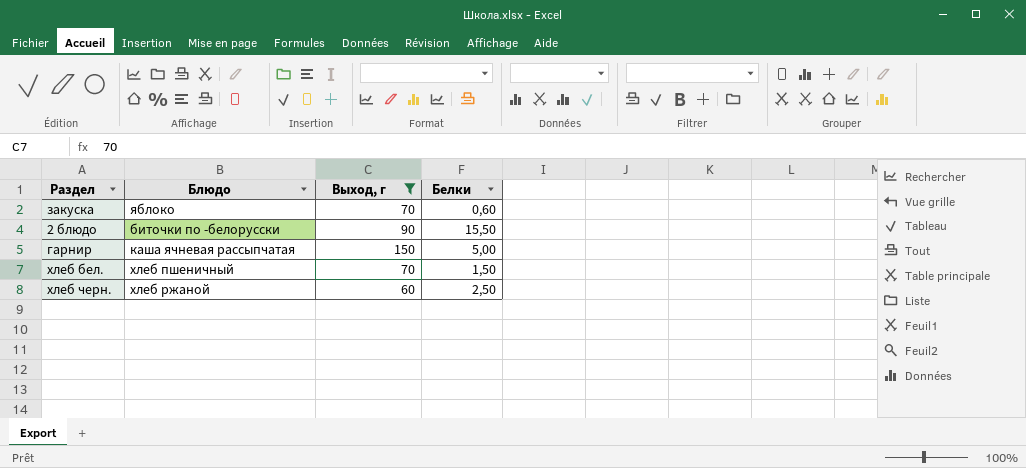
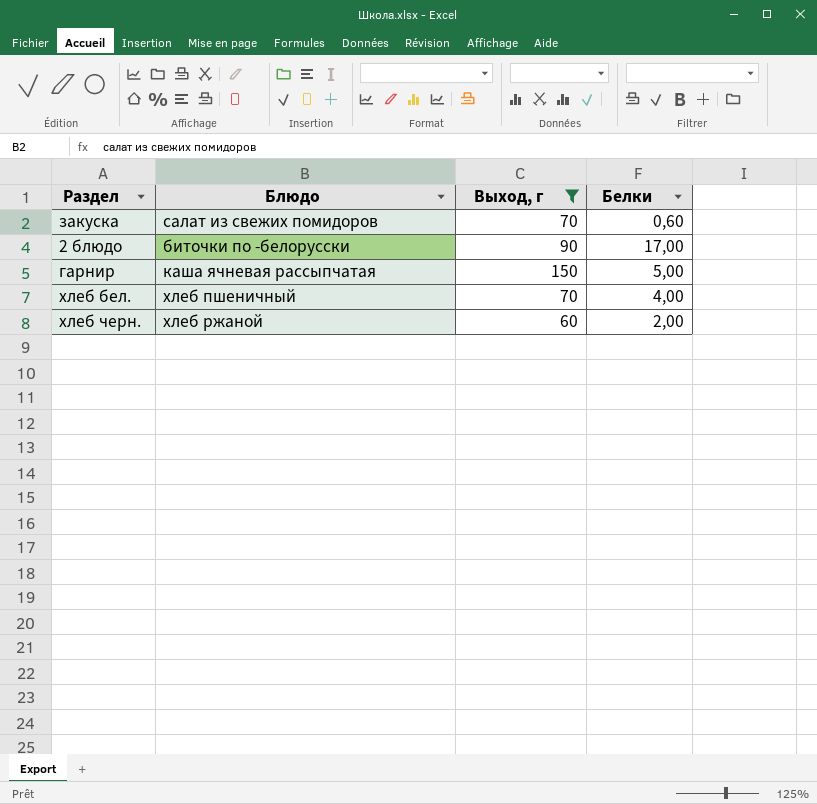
закуска | Блюдо: яблоко -> салат из свежих помидоров
2 блюдо | Белки: 15,50 -> 17,00
хлеб бел. | Белки: 1,50 -> 4,00
хлеб черн. | Белки: 2,50 -> 2,00

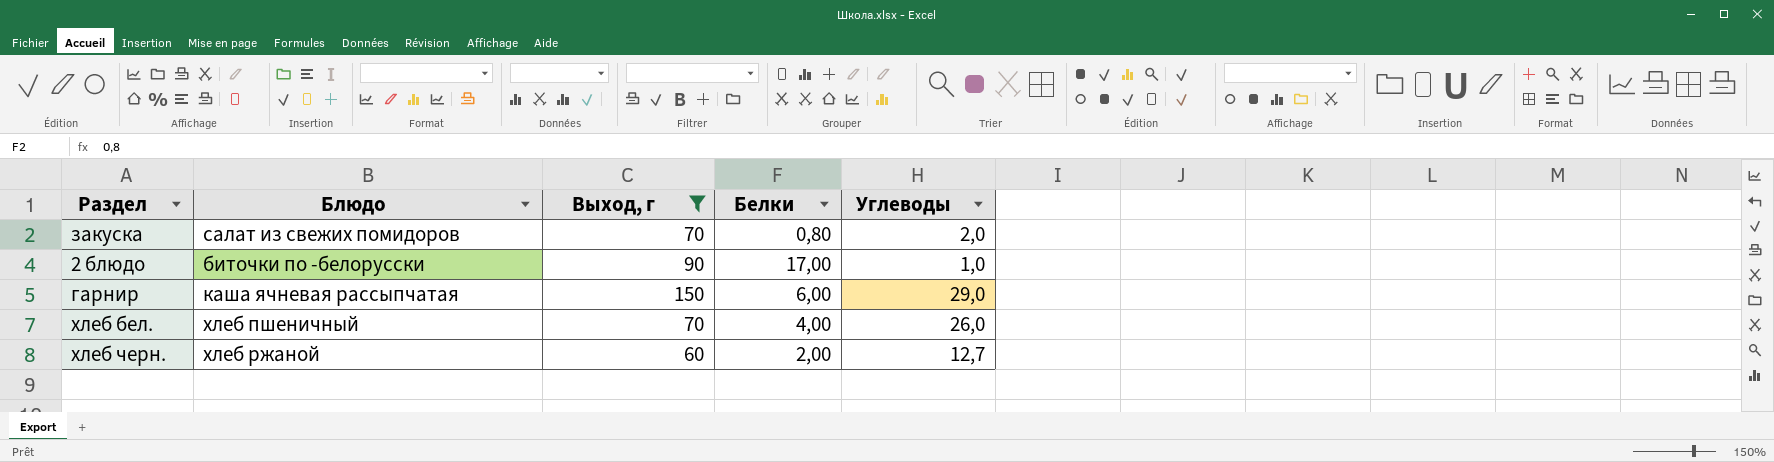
column Углеводы | position: none -> 5
закуска | Белки: 0,60 -> 0,80
гарнир | Белки: 5,00 -> 6,00

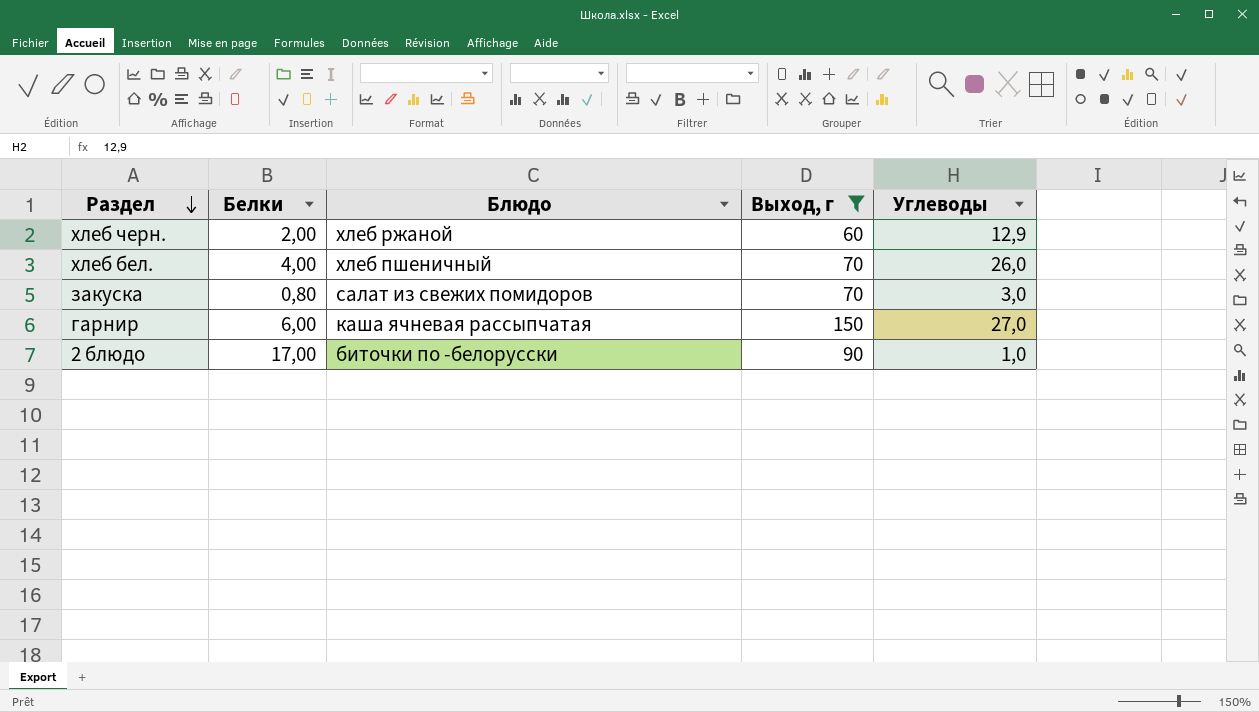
row order: none -> Раздел descending
column Белки | position: 4 -> 2
хлеб черн. | Углеводы: 12,7 -> 12,9
закуска | Углеводы: 2,0 -> 3,0
гарнир | Углеводы: 29,0 -> 27,0

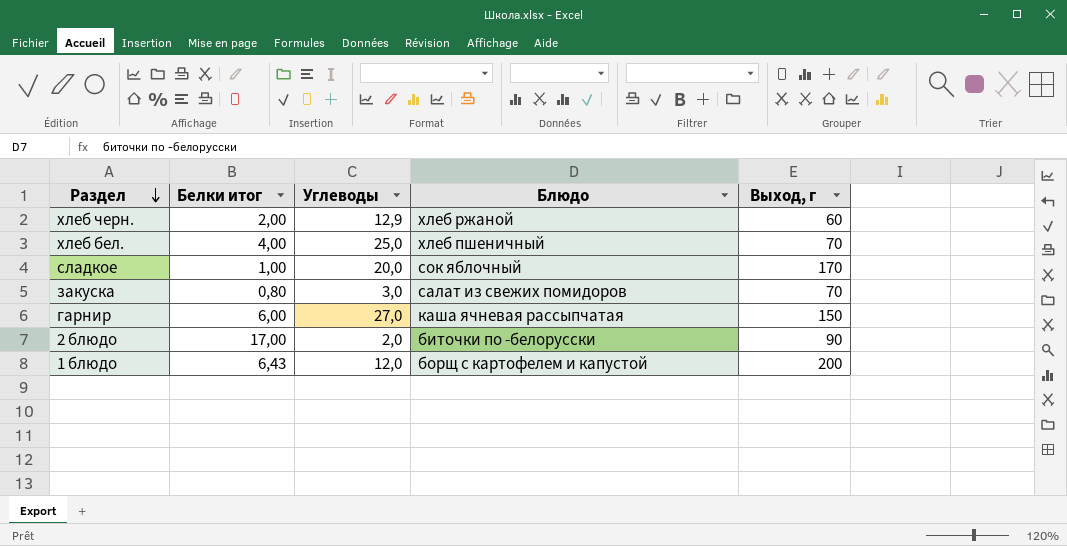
filter: Выход, г <= 150 -> none
column name: Белки -> Белки итог
column Углеводы | position: 5 -> 3
хлеб бел. | Углеводы: 26,0 -> 25,0
2 блюдо | Углеводы: 1,0 -> 2,0

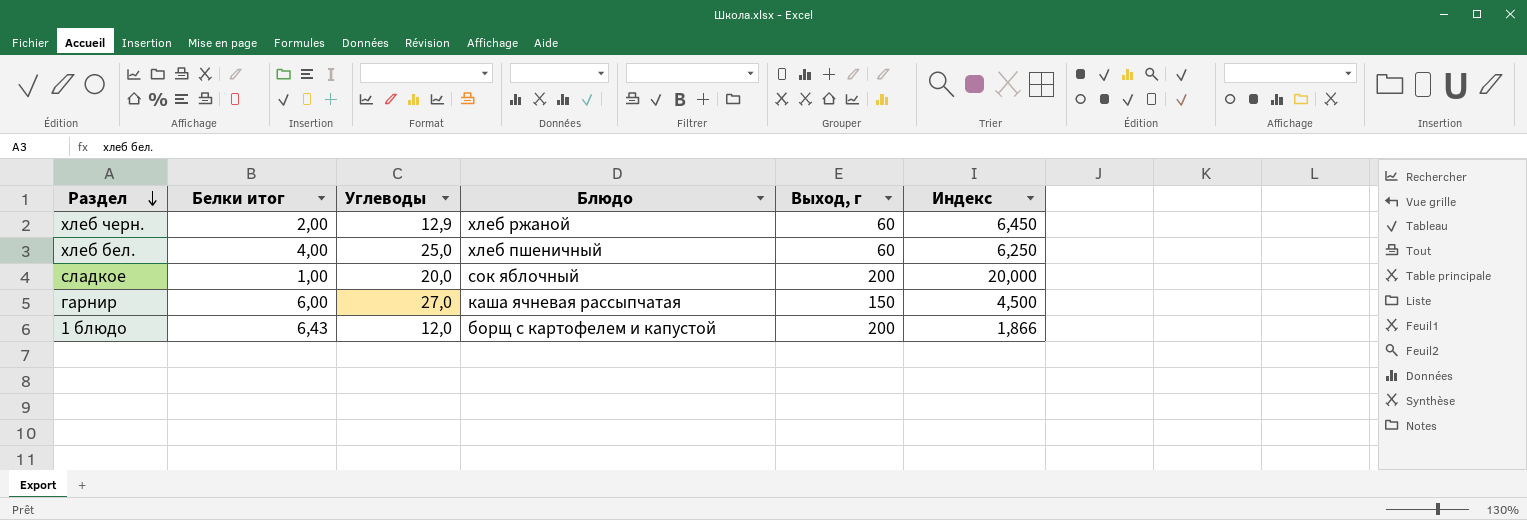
column Индекс | formula: none -> [Углеводы] / [Белки итог]
row закуска: 0,80 | 3,0 | салат из свежих помидоров | 70 -> none
row 2 блюдо: 17,00 | 2,0 | биточки по -белорусски | 90 -> none
хлеб бел. | Выход, г: 70 -> 60
сладкое | Выход, г: 170 -> 200

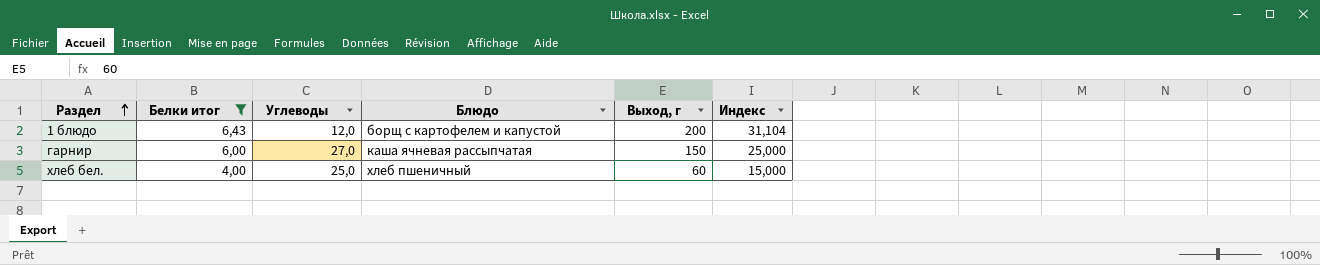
filter: none -> Белки итог >= 4,00
row order: Раздел descending -> Раздел ascending
column Индекс | formula: [Углеводы] / [Белки итог] -> [Выход, г] / [Белки итог]

